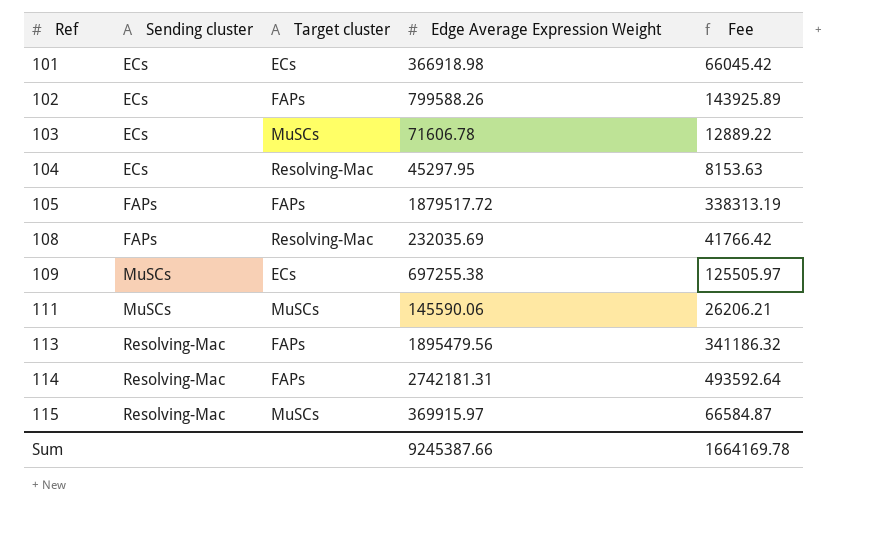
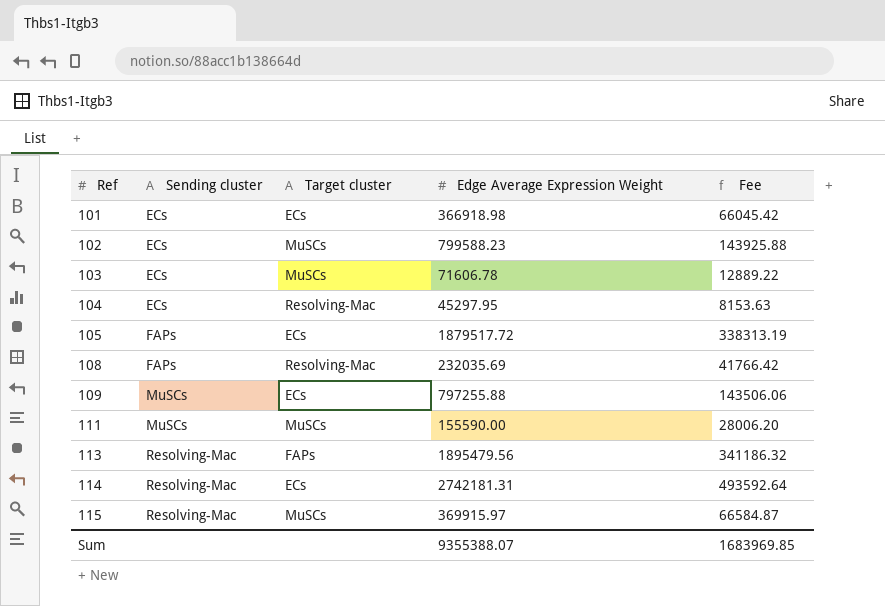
102 | Target cluster: FAPs -> MuSCs
102 | Edge Average Expression Weight: 799588.26 -> 799588.23
102 | Fee: 143925.89 -> 143925.88
105 | Target cluster: FAPs -> ECs
109 | Edge Average Expression Weight: 697255.38 -> 797255.88
109 | Fee: 125505.97 -> 143506.06
111 | Edge Average Expression Weight: 145590.06 -> 155590.00
111 | Fee: 26206.21 -> 28006.20
114 | Target cluster: FAPs -> ECs
Sum | Edge Average Expression Weight: 9245387.66 -> 9355388.07
Sum | Fee: 1664169.78 -> 1683969.85

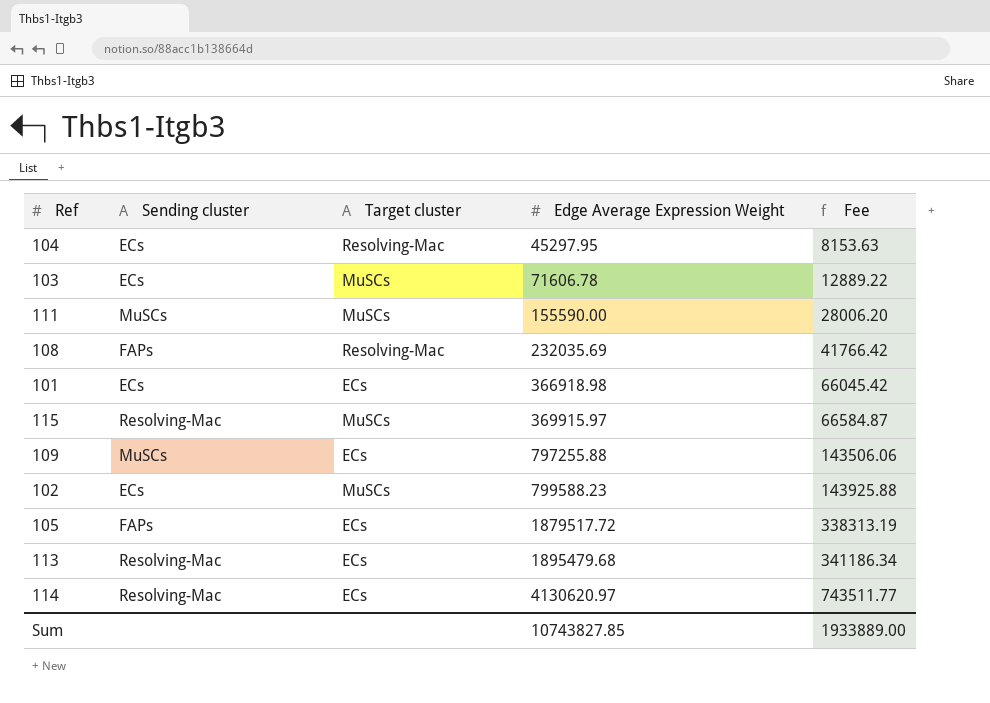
row order: Ref ascending -> Edge Average Expression Weight ascending
113 | Target cluster: FAPs -> ECs
113 | Edge Average Expression Weight: 1895479.56 -> 1895479.68
113 | Fee: 341186.32 -> 341186.34
114 | Edge Average Expression Weight: 2742181.31 -> 4130620.97
114 | Fee: 493592.64 -> 743511.77
Sum | Edge Average Expression Weight: 9355388.07 -> 10743827.85
Sum | Fee: 1683969.85 -> 1933889.00

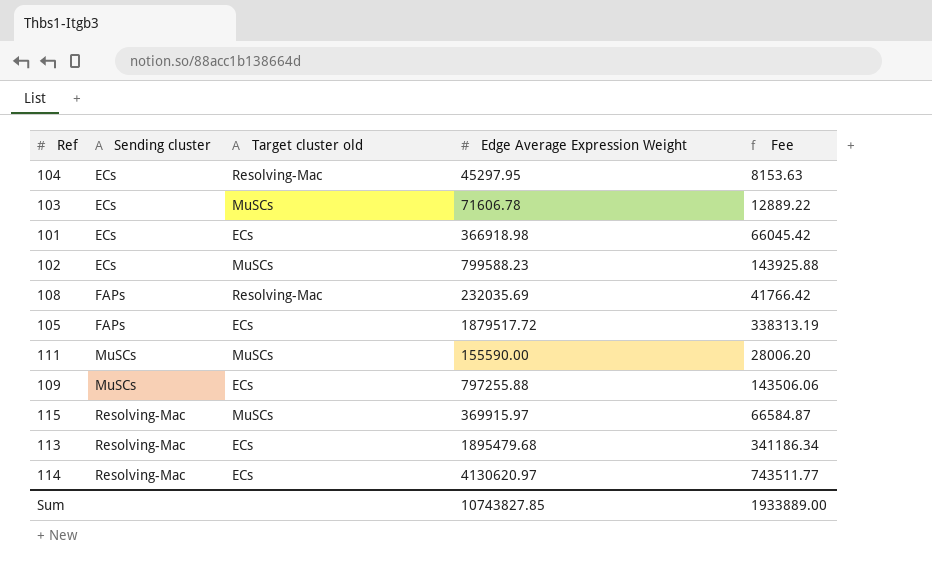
row order: Edge Average Expression Weight ascending -> Sending cluster ascending
column name: Target cluster -> Target cluster old

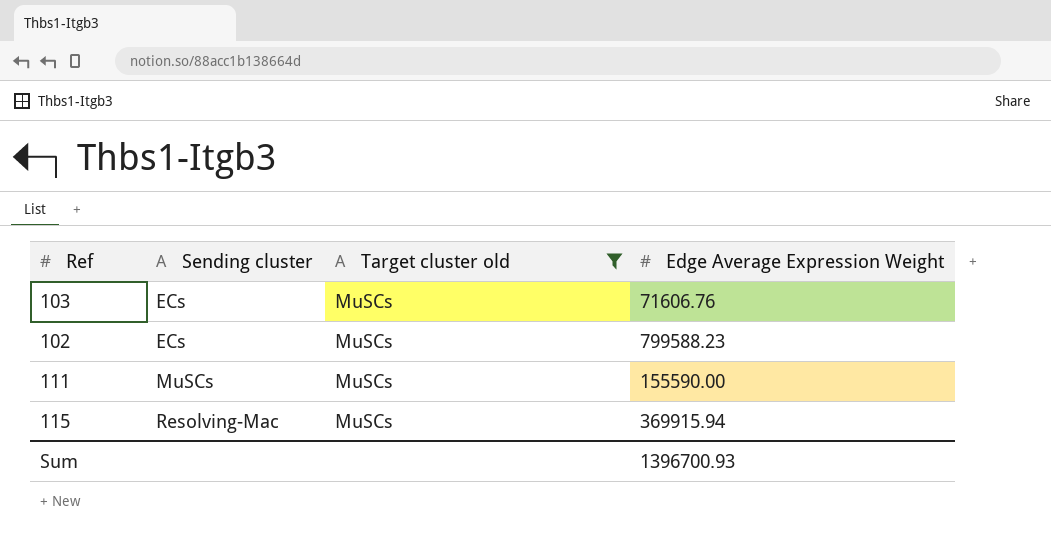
filter: none -> Target cluster old = MuSCs
column Fee | formula: [Edge Average Expression Weight] * 0.18 -> none
103 | Edge Average Expression Weight: 71606.78 -> 71606.76
115 | Edge Average Expression Weight: 369915.97 -> 369915.94
Sum | Edge Average Expression Weight: 10743827.85 -> 1396700.93

